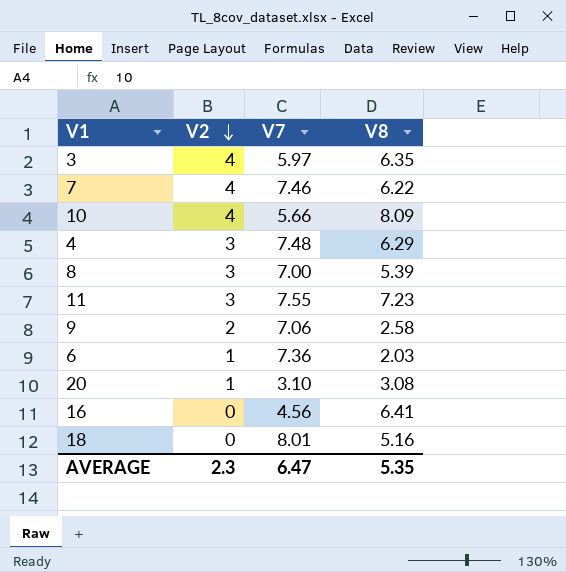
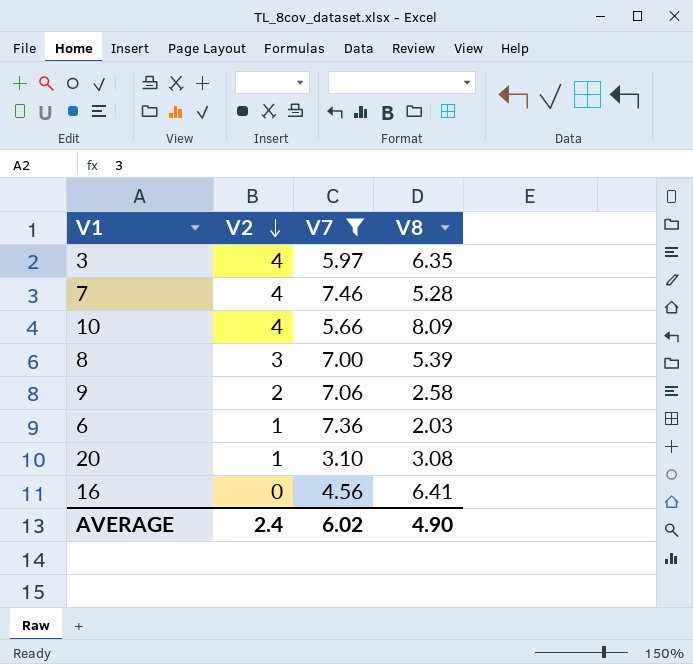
filter: none -> V7 <= 7.46
7 | V8: 6.22 -> 5.28
AVERAGE | V2: 2.3 -> 2.4
AVERAGE | V7: 6.47 -> 6.02
AVERAGE | V8: 5.35 -> 4.90

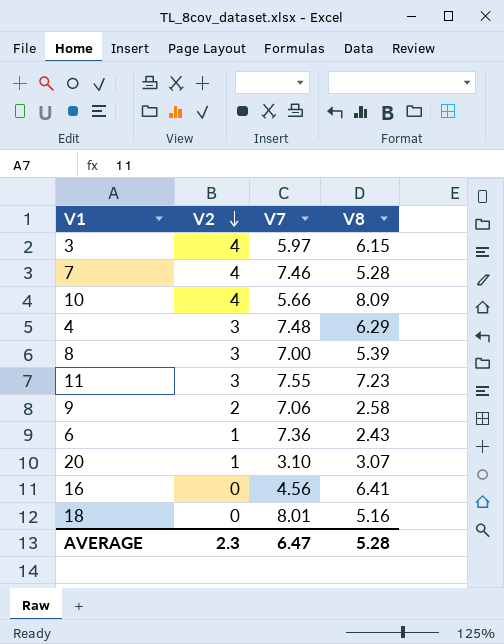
filter: V7 <= 7.46 -> none
3 | V8: 6.35 -> 6.15
6 | V8: 2.03 -> 2.43
20 | V8: 3.08 -> 3.07
AVERAGE | V2: 2.4 -> 2.3
AVERAGE | V7: 6.02 -> 6.47
AVERAGE | V8: 4.90 -> 5.28

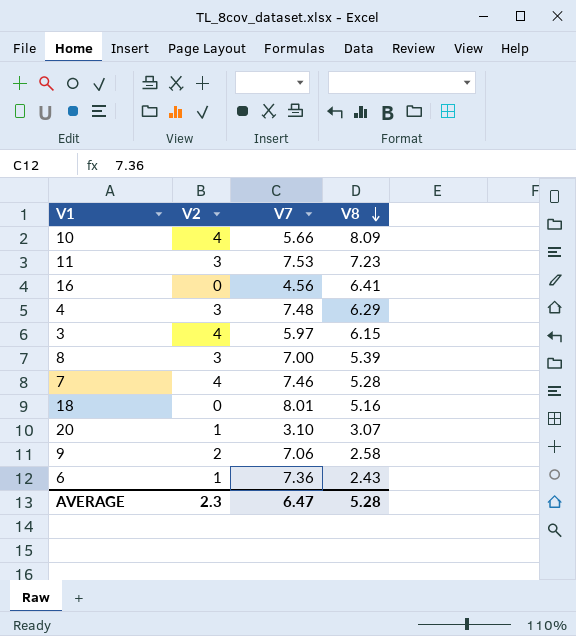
row order: V2 descending -> V8 descending
11 | V7: 7.55 -> 7.53

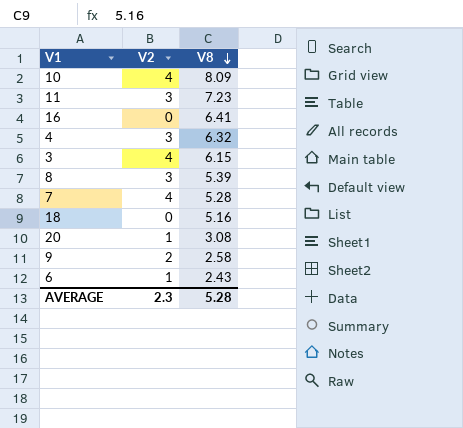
column V7 | position: 3 -> none
4 | V8: 6.29 -> 6.32
20 | V8: 3.07 -> 3.08

